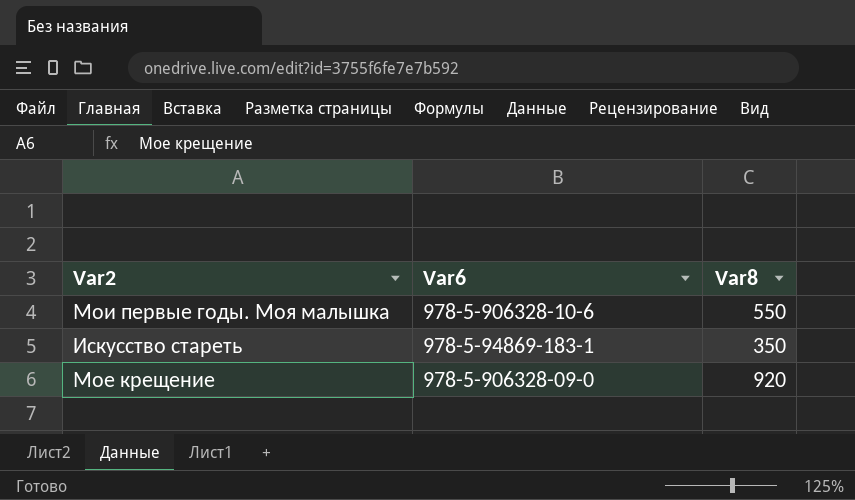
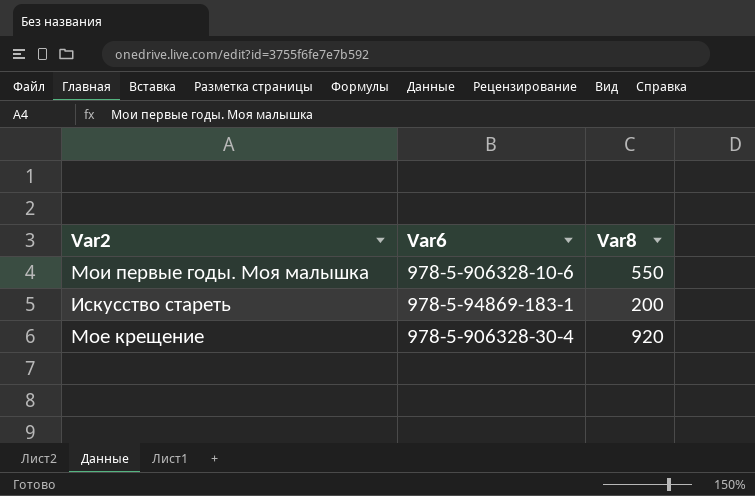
Искусство стареть | Var8: 350 -> 200
Мое крещение | Var6: 978-5-906328-09-0 -> 978-5-906328-30-4

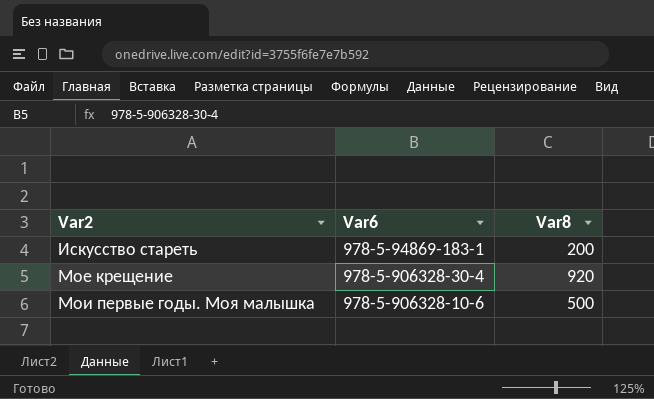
row order: none -> Var2 ascending
Мои первые годы. Моя малышка | Var8: 550 -> 500

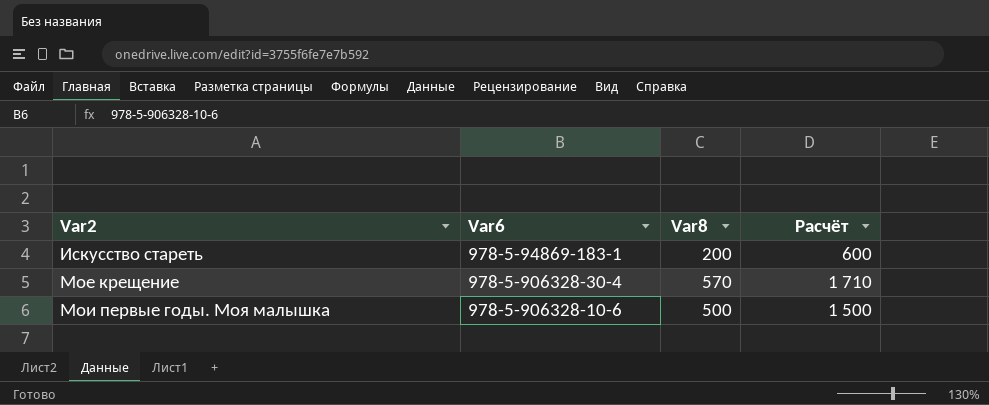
column Расчёт | formula: none -> [Var8] * 3
Мое крещение | Var8: 920 -> 570

